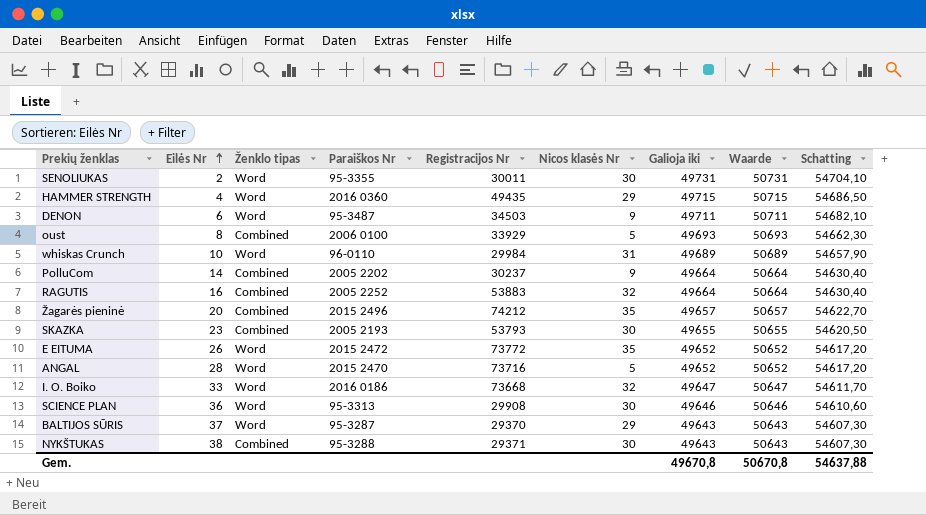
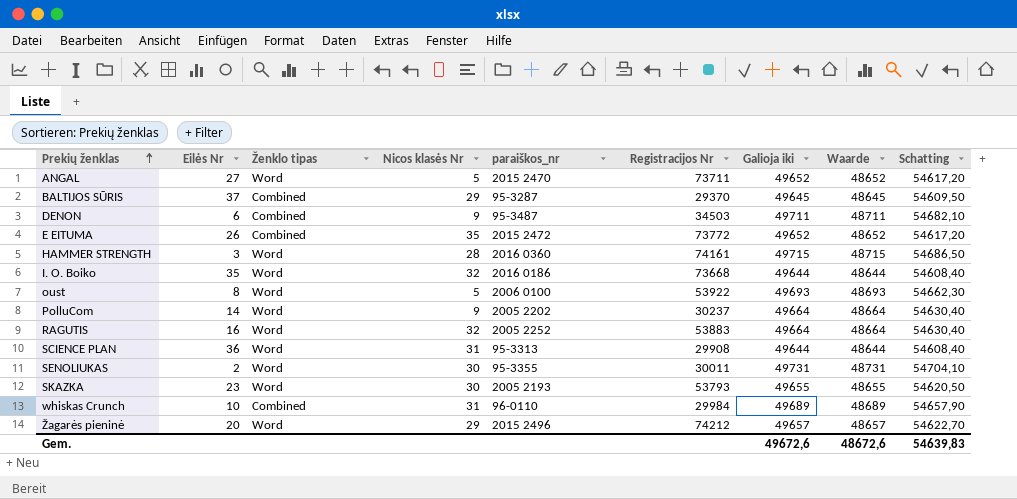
row order: Eilės Nr ascending -> Prekių ženklas ascending
column Nicos klasės Nr | position: 6 -> 4
column name: Paraiškos Nr -> paraiškos_nr
column Waarde | formula: [Galioja iki] + 1000 -> [Galioja iki] - 1000
row NYKŠTUKAS: 38 | Combined | 95-3288 | 29371 | 30 | 49643 | 50643 | 54607,30 -> none
ANGAL | Eilės Nr: 28 -> 27
ANGAL | Registracijos Nr: 73716 -> 73711
BALTIJOS SŪRIS | Ženklo tipas: Word -> Combined
BALTIJOS SŪRIS | Galioja iki: 49643 -> 49645
BALTIJOS SŪRIS | Schatting: 54607,30 -> 54609,50
DENON | Ženklo tipas: Word -> Combined
E EITUMA | Ženklo tipas: Word -> Combined
HAMMER STRENGTH | Eilės Nr: 4 -> 3
HAMMER STRENGTH | Nicos klasės Nr: 29 -> 28
HAMMER STRENGTH | Registracijos Nr: 49435 -> 74161
I. O. Boiko | Eilės Nr: 33 -> 35
I. O. Boiko | Galioja iki: 49647 -> 49644
I. O. Boiko | Schatting: 54611,70 -> 54608,40
oust | Ženklo tipas: Combined -> Word
oust | Registracijos Nr: 33929 -> 53922
PolluCom | Ženklo tipas: Combined -> Word
RAGUTIS | Ženklo tipas: Combined -> Word
SCIENCE PLAN | Nicos klasės Nr: 30 -> 31
SCIENCE PLAN | Galioja iki: 49646 -> 49644
SCIENCE PLAN | Schatting: 54610,60 -> 54608,40
SKAZKA | Ženklo tipas: Combined -> Word
whiskas Crunch | Ženklo tipas: Word -> Combined
Žagarės pieninė | Ženklo tipas: Combined -> Word
Žagarės pieninė | Nicos klasės Nr: 35 -> 29
Gem. | Galioja iki: 49670,8 -> 49672,6
Gem. | Waarde: 50670,8 -> 48672,6
Gem. | Schatting: 54637,88 -> 54639,83

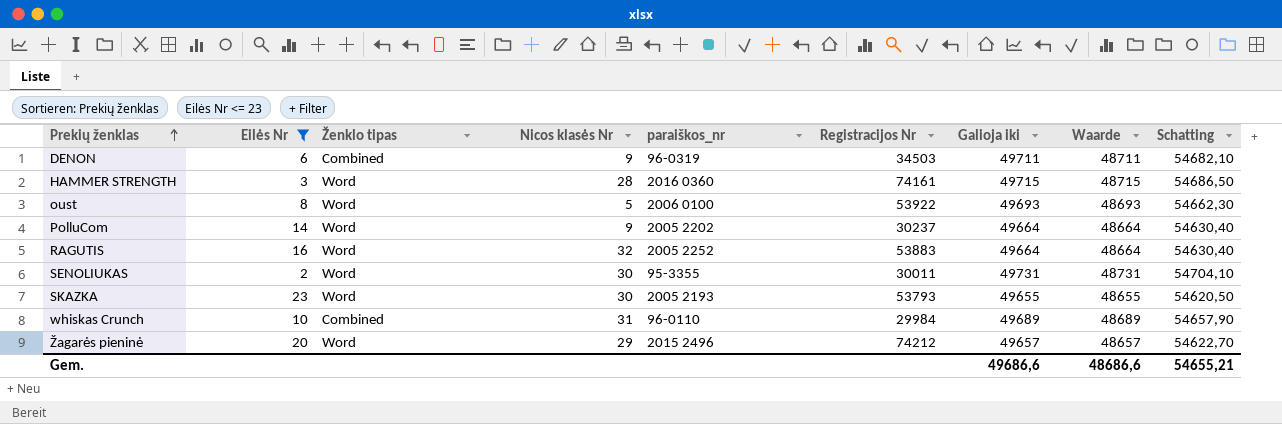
filter: none -> Eilės Nr <= 23
DENON | paraiškos_nr: 95-3487 -> 96-0319
Gem. | Galioja iki: 49672,6 -> 49686,6
Gem. | Waarde: 48672,6 -> 48686,6
Gem. | Schatting: 54639,83 -> 54655,21

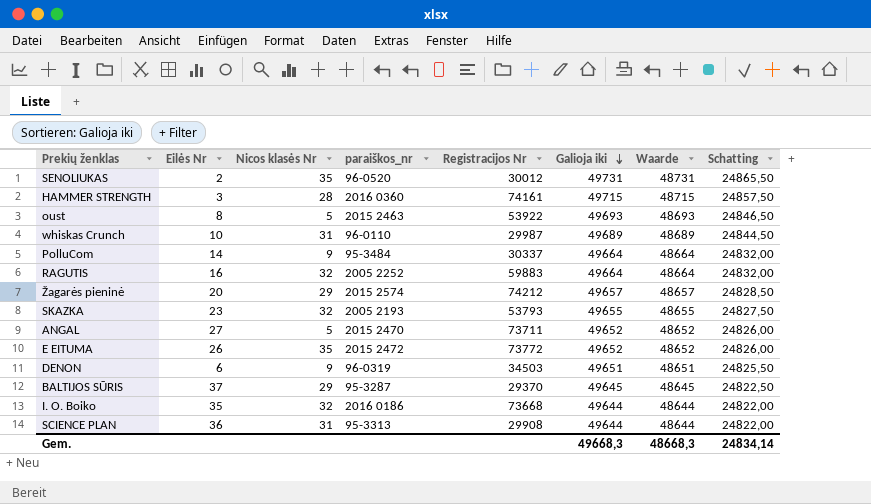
filter: Eilės Nr <= 23 -> none
row order: Prekių ženklas ascending -> Galioja iki descending
column Ženklo tipas | position: 3 -> none
column Schatting | formula: [Galioja iki] * 1,1 -> [Galioja iki] * 0,5
SENOLIUKAS | Nicos klasės Nr: 30 -> 35
SENOLIUKAS | paraiškos_nr: 95-3355 -> 96-0520
SENOLIUKAS | Registracijos Nr: 30011 -> 30012
oust | paraiškos_nr: 2006 0100 -> 2015 2463
whiskas Crunch | Registracijos Nr: 29984 -> 29987
PolluCom | paraiškos_nr: 2005 2202 -> 95-3484
PolluCom | Registracijos Nr: 30237 -> 30337
RAGUTIS | Registracijos Nr: 53883 -> 59883
Žagarės pieninė | paraiškos_nr: 2015 2496 -> 2015 2574
SKAZKA | Nicos klasės Nr: 30 -> 32
DENON | Galioja iki: 49711 -> 49651
DENON | Waarde: 48711 -> 48651
Gem. | Galioja iki: 49686,6 -> 49668,3
Gem. | Waarde: 48686,6 -> 48668,3
Gem. | Schatting: 54655,21 -> 24834,14

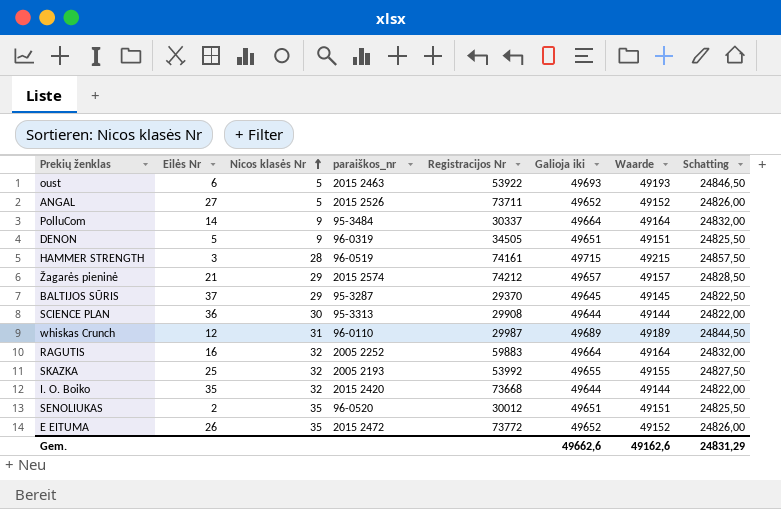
row order: Galioja iki descending -> Nicos klasės Nr ascending
column Waarde | formula: [Galioja iki] - 1000 -> [Galioja iki] - 500
oust | Eilės Nr: 8 -> 6
ANGAL | paraiškos_nr: 2015 2470 -> 2015 2526
DENON | Eilės Nr: 6 -> 5
DENON | Registracijos Nr: 34503 -> 34505
HAMMER STRENGTH | paraiškos_nr: 2016 0360 -> 96-0519
Žagarės pieninė | Eilės Nr: 20 -> 21
SCIENCE PLAN | Nicos klasės Nr: 31 -> 30
whiskas Crunch | Eilės Nr: 10 -> 12
SKAZKA | Eilės Nr: 23 -> 25
SKAZKA | Registracijos Nr: 53793 -> 53992
I. O. Boiko | paraiškos_nr: 2016 0186 -> 2015 2420
SENOLIUKAS | Galioja iki: 49731 -> 49651
SENOLIUKAS | Schatting: 24865,50 -> 24825,50
Gem. | Galioja iki: 49668,3 -> 49662,6
Gem. | Waarde: 48668,3 -> 49162,6
Gem. | Schatting: 24834,14 -> 24831,29

